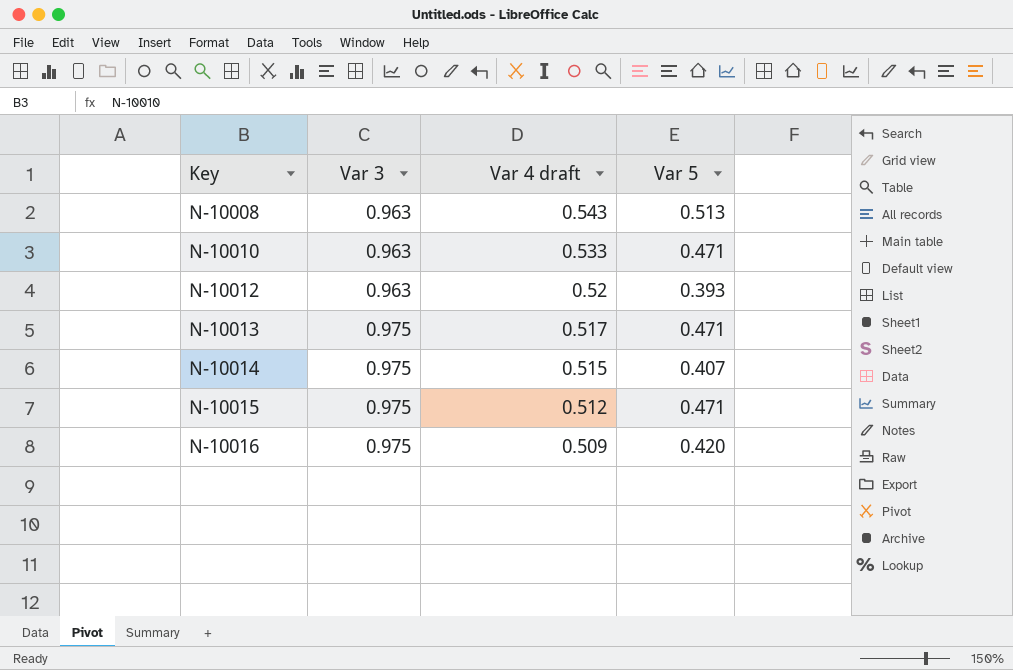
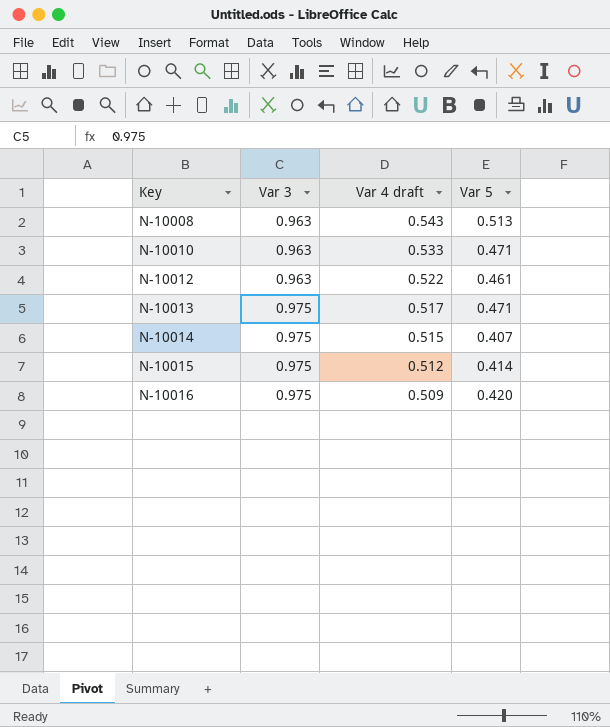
N-10012 | Var 4 draft: 0.52 -> 0.522
N-10012 | Var 5: 0.393 -> 0.461
N-10015 | Var 5: 0.471 -> 0.414

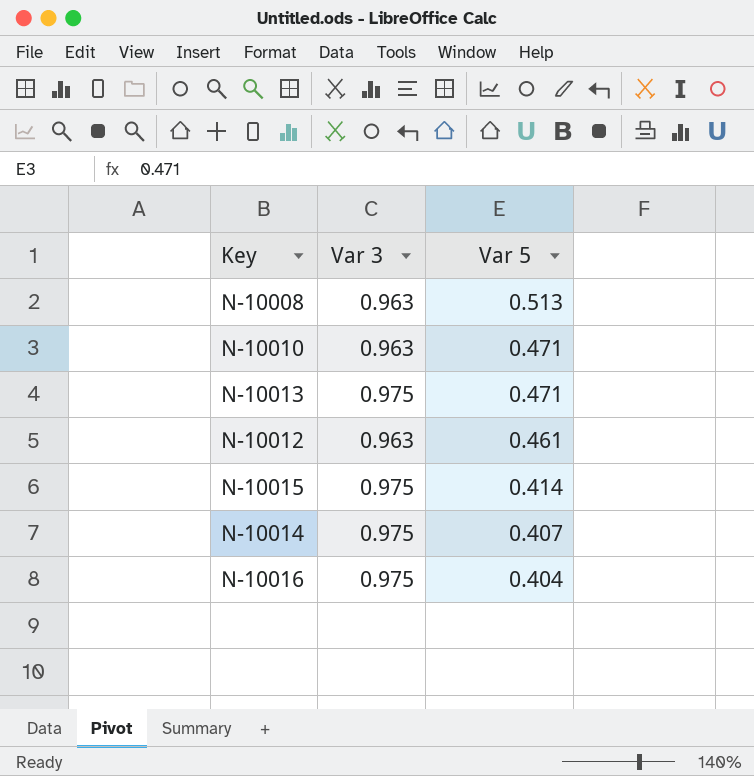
row order: Key ascending -> Var 5 descending
column Var 4 draft | position: 3 -> none
N-10016 | Var 5: 0.420 -> 0.404

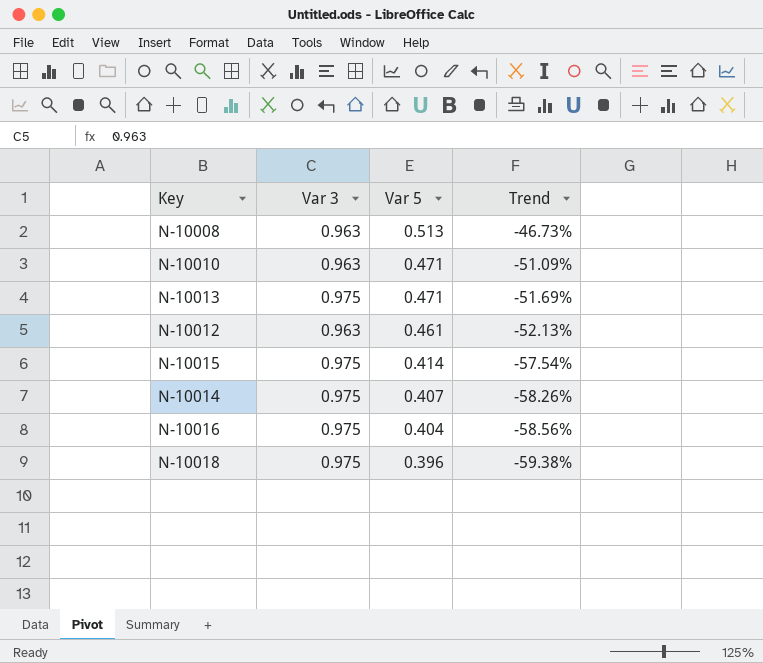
column Trend | formula: none -> ([Var 5] - [Var 3]) / [Var 3]
row N-10018: none -> 0.975 | 0.396 | -59.38%

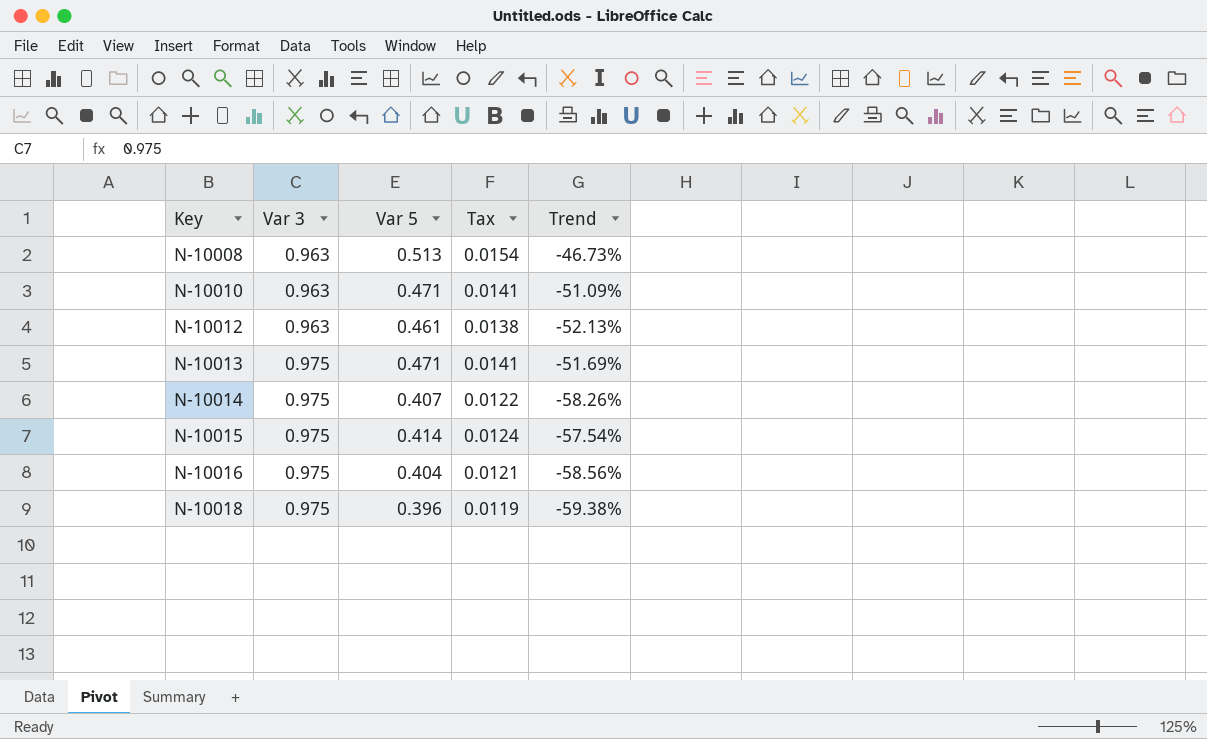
row order: Var 5 descending -> Key ascending
column Tax | formula: none -> [Var 5] * 0.03

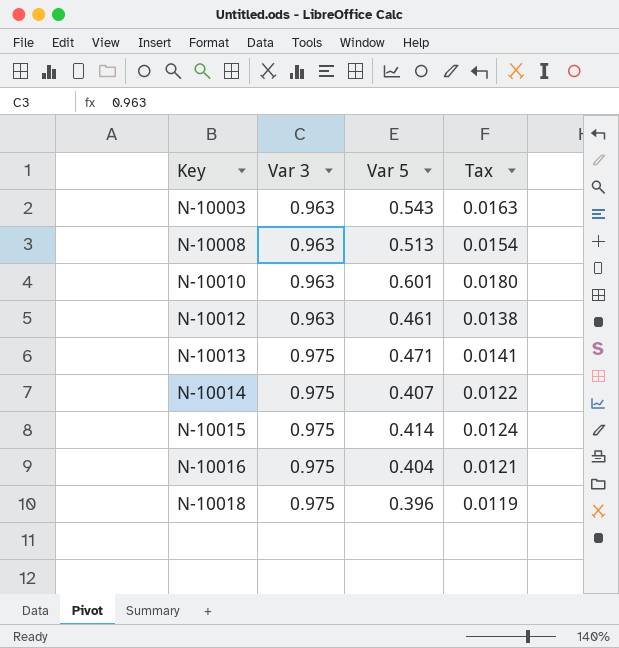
column Trend | formula: ([Var 5] - [Var 3]) / [Var 3] -> none
row N-10003: none -> 0.963 | 0.543 | 0.0163
N-10010 | Var 5: 0.471 -> 0.601
N-10010 | Tax: 0.0141 -> 0.0180

